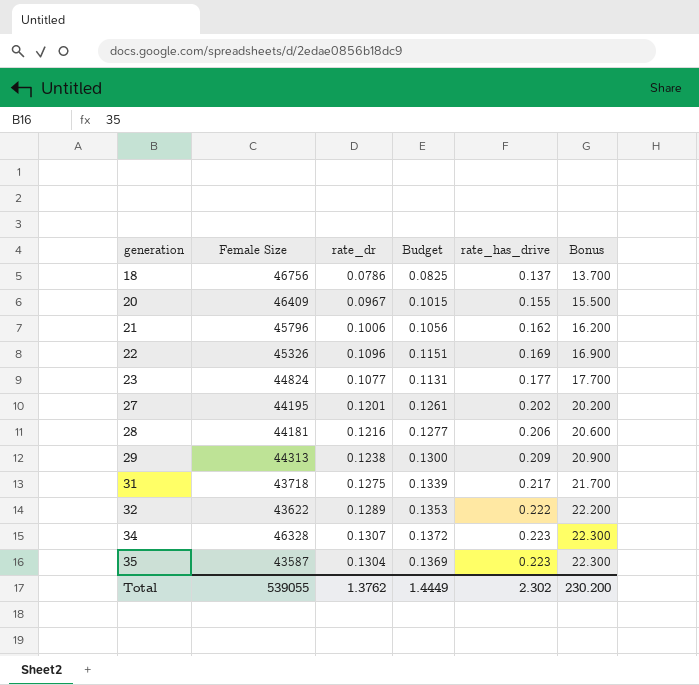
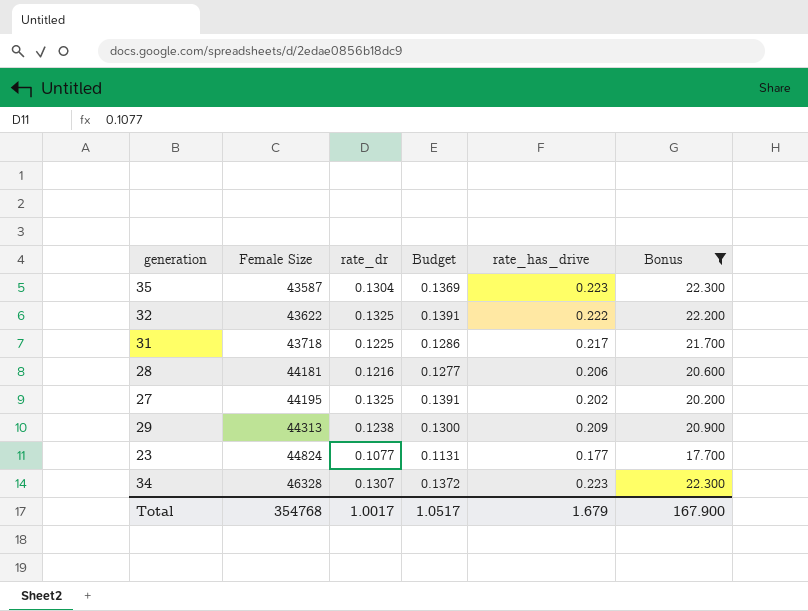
filter: none -> Bonus >= 17.700
row order: generation ascending -> Female Size ascending
32 | rate_dr: 0.1289 -> 0.1325
32 | Budget: 0.1353 -> 0.1391
31 | rate_dr: 0.1275 -> 0.1225
31 | Budget: 0.1339 -> 0.1286
27 | rate_dr: 0.1201 -> 0.1325
27 | Budget: 0.1261 -> 0.1391
Total | Female Size: 539055 -> 354768
Total | rate_dr: 1.3762 -> 1.0017
Total | Budget: 1.4449 -> 1.0517
Total | rate_has_drive: 2.302 -> 1.679
Total | Bonus: 230.200 -> 167.900

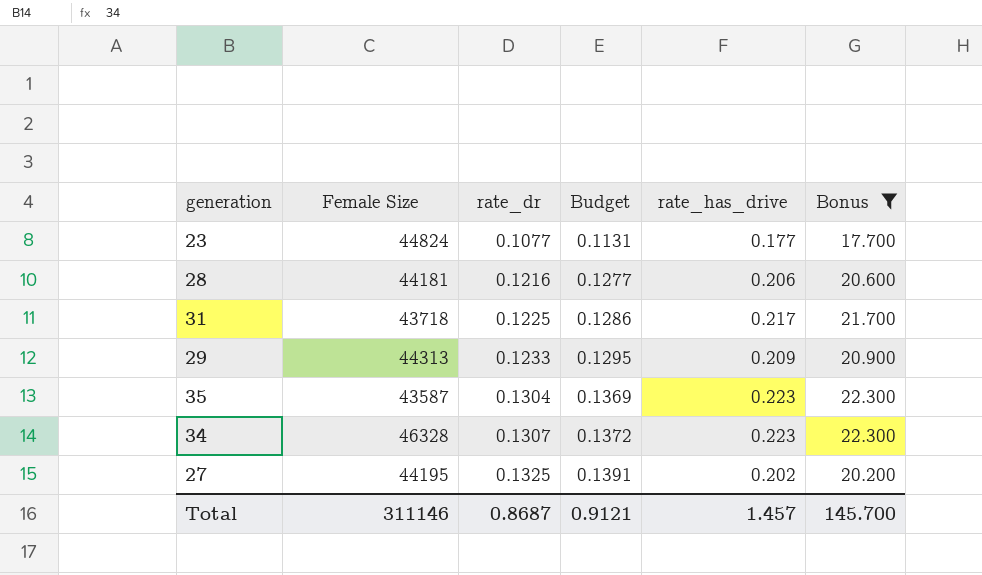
row order: Female Size ascending -> rate_dr ascending
row 32: 43622 | 0.1325 | 0.1391 | 0.222 | 22.200 -> none
29 | rate_dr: 0.1238 -> 0.1233
29 | Budget: 0.1300 -> 0.1295
Total | Female Size: 354768 -> 311146
Total | rate_dr: 1.0017 -> 0.8687
Total | Budget: 1.0517 -> 0.9121
Total | rate_has_drive: 1.679 -> 1.457
Total | Bonus: 167.900 -> 145.700

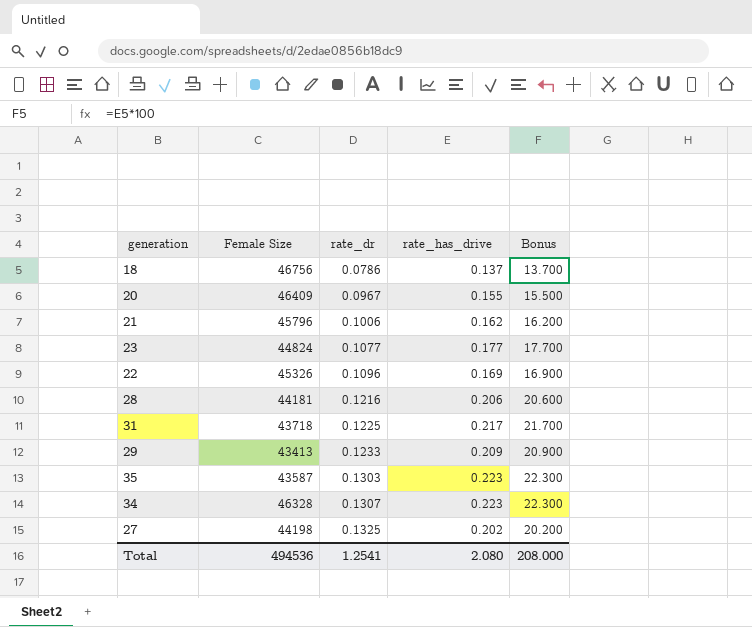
filter: Bonus >= 17.700 -> none
column Budget | formula: [rate_dr] * 1.05 -> none
29 | Female Size: 44313 -> 43413
35 | rate_dr: 0.1304 -> 0.1303
27 | Female Size: 44195 -> 44198
Total | Female Size: 311146 -> 494536
Total | rate_dr: 0.8687 -> 1.2541
Total | rate_has_drive: 1.457 -> 2.080
Total | Bonus: 145.700 -> 208.000

